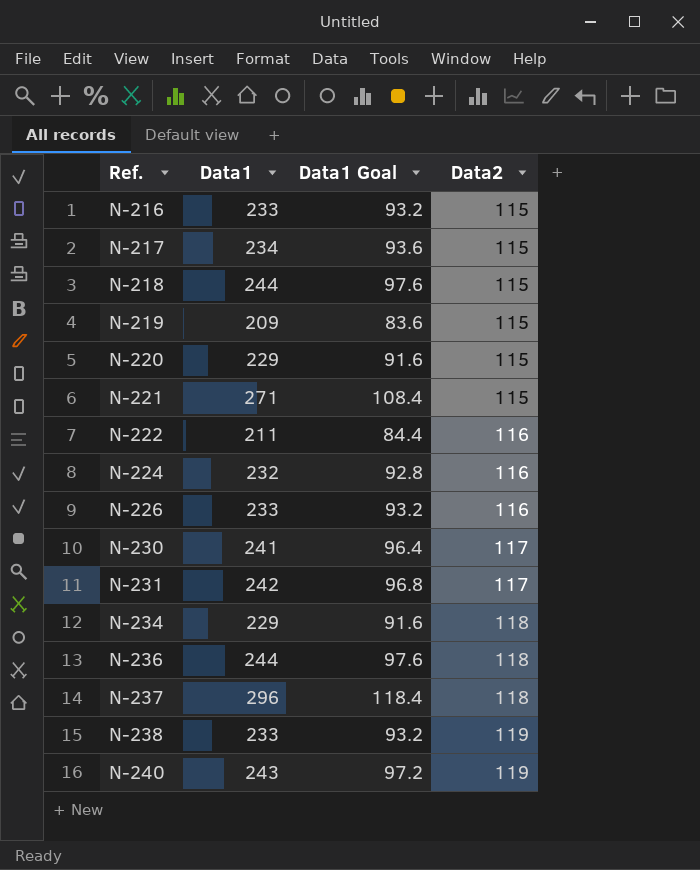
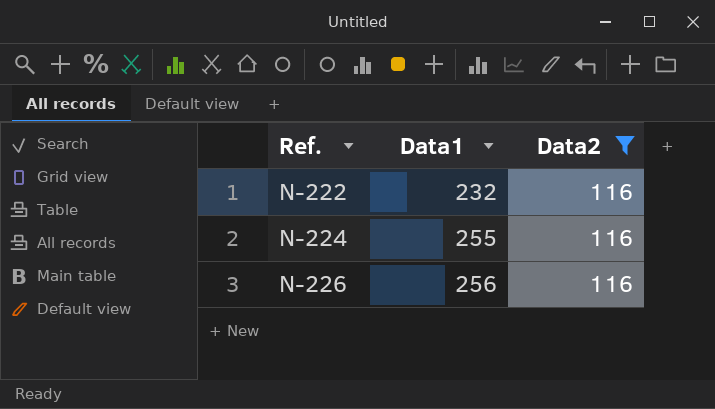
filter: none -> Data2 = 116
column Data1 Goal | formula: [Data1] * 0.4 -> none
N-222 | Data1: 211 -> 232
N-224 | Data1: 232 -> 255
N-226 | Data1: 233 -> 256

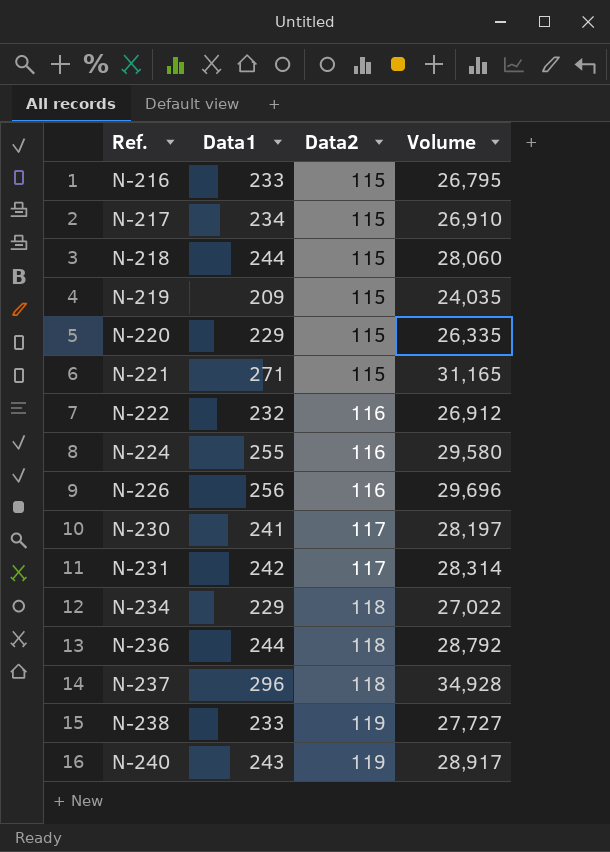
filter: Data2 = 116 -> none
column Volume | formula: none -> [Data1] * [Data2]

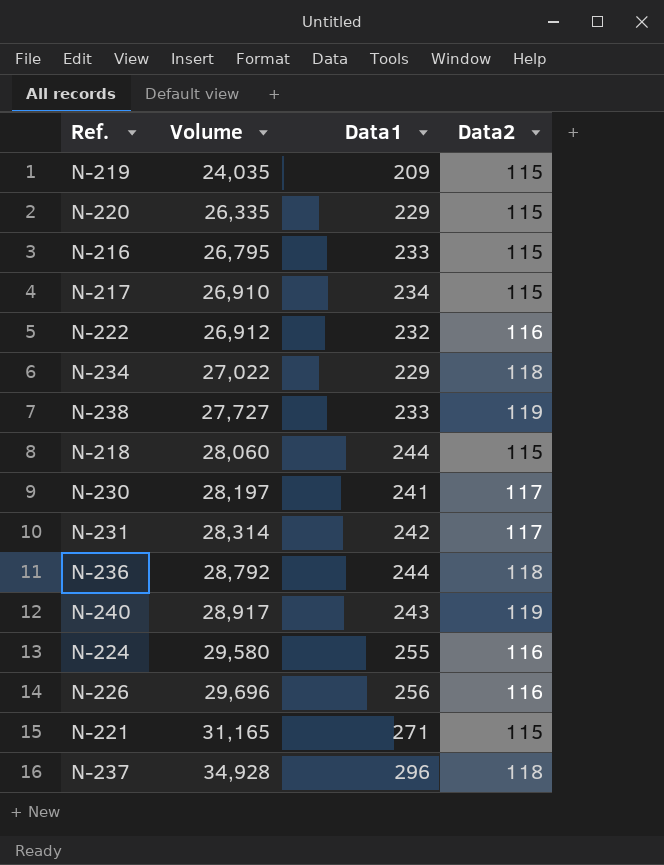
row order: Ref. ascending -> Volume ascending
column Volume | position: 4 -> 2

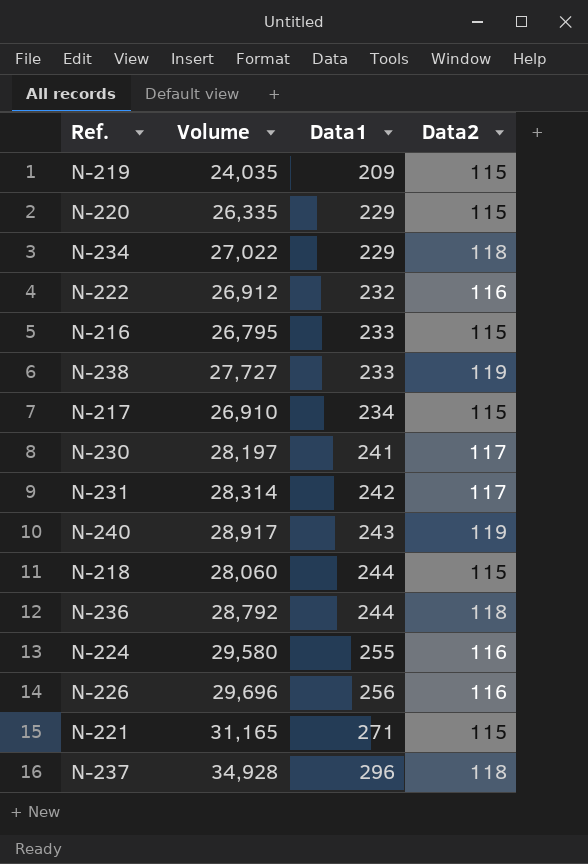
row order: Volume ascending -> Data1 ascending

